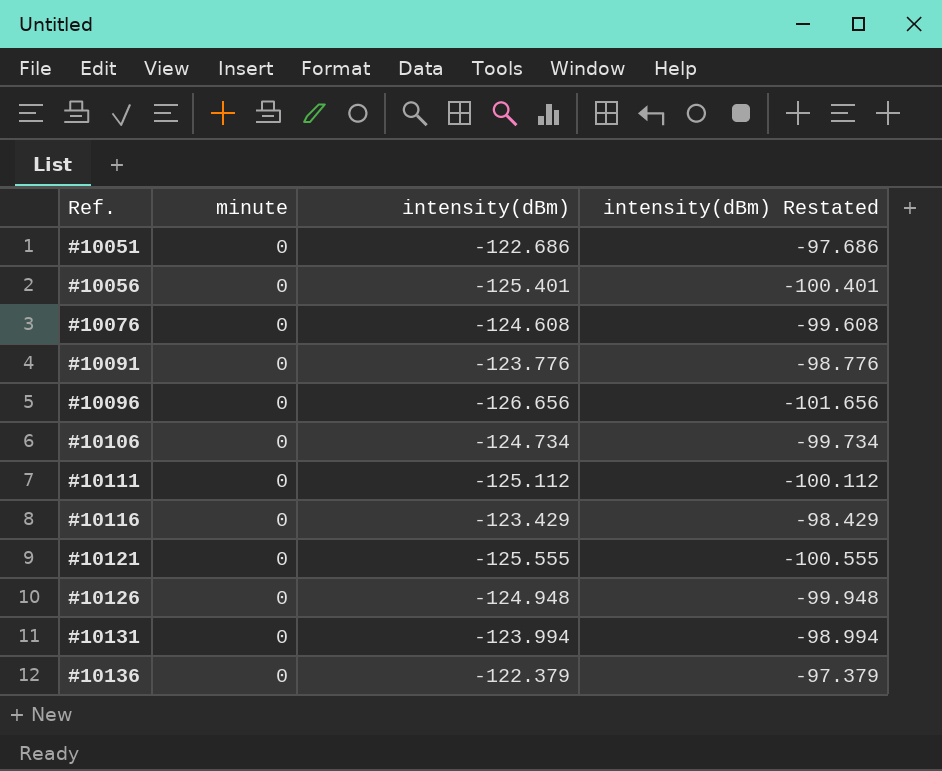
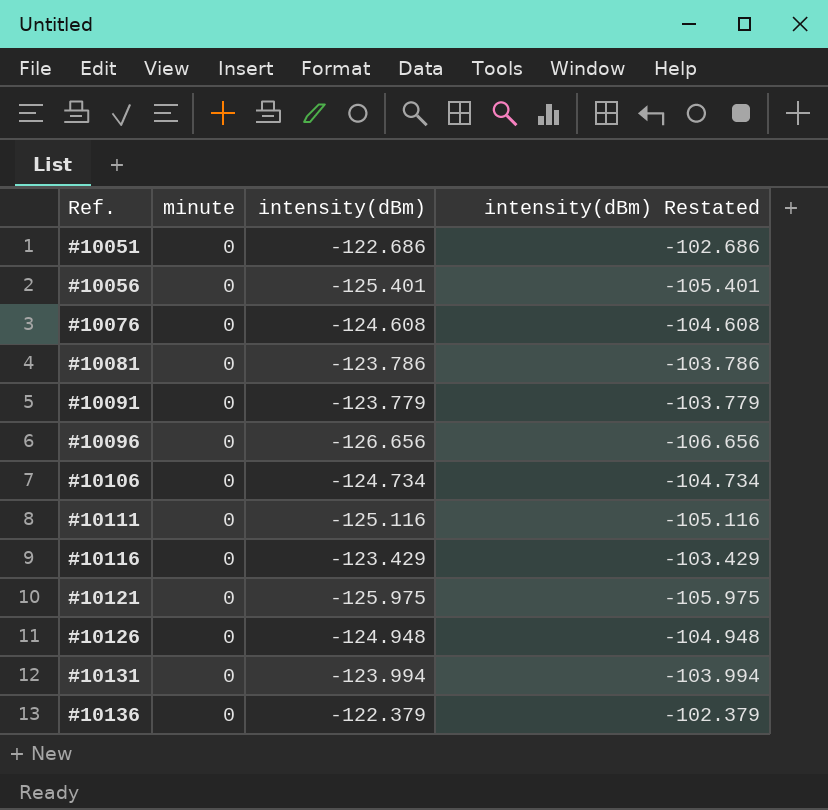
column intensity(dBm) Restated | formula: [intensity(dBm)] + 25 -> [intensity(dBm)] + 20
row #10081: none -> 0 | -123.786 | -103.786
#10091 | intensity(dBm): -123.776 -> -123.779
#10111 | intensity(dBm): -125.112 -> -125.116
#10121 | intensity(dBm): -125.555 -> -125.975

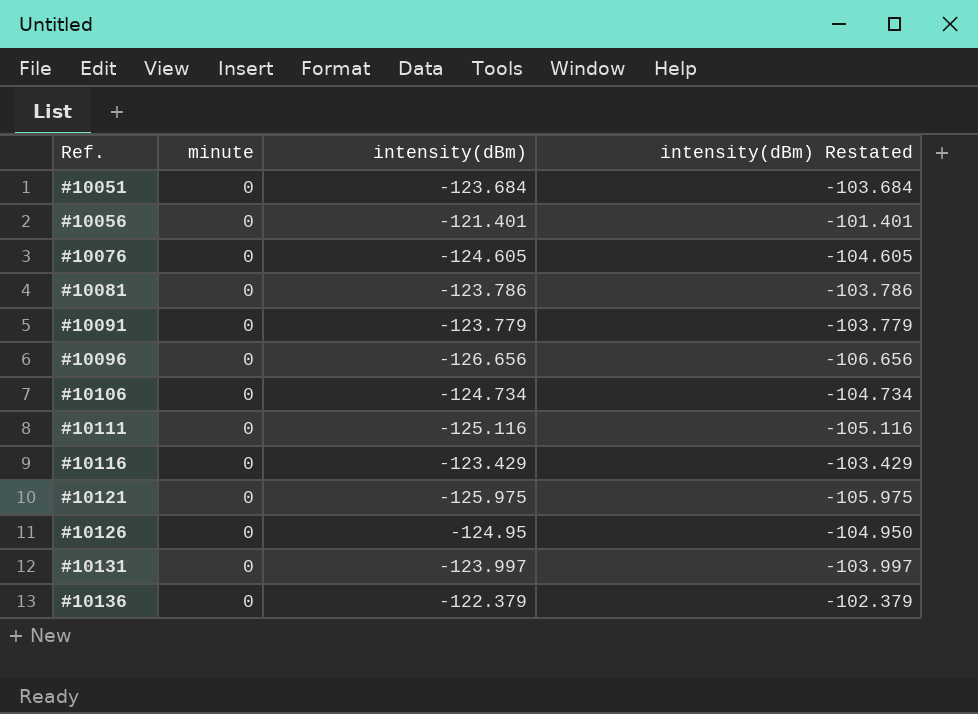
#10051 | intensity(dBm): -122.686 -> -123.684
#10051 | intensity(dBm) Restated: -102.686 -> -103.684
#10056 | intensity(dBm): -125.401 -> -121.401
#10056 | intensity(dBm) Restated: -105.401 -> -101.401
#10076 | intensity(dBm): -124.608 -> -124.605
#10076 | intensity(dBm) Restated: -104.608 -> -104.605
#10126 | intensity(dBm): -124.948 -> -124.95
#10126 | intensity(dBm) Restated: -104.948 -> -104.950
#10131 | intensity(dBm): -123.994 -> -123.997
#10131 | intensity(dBm) Restated: -103.994 -> -103.997

